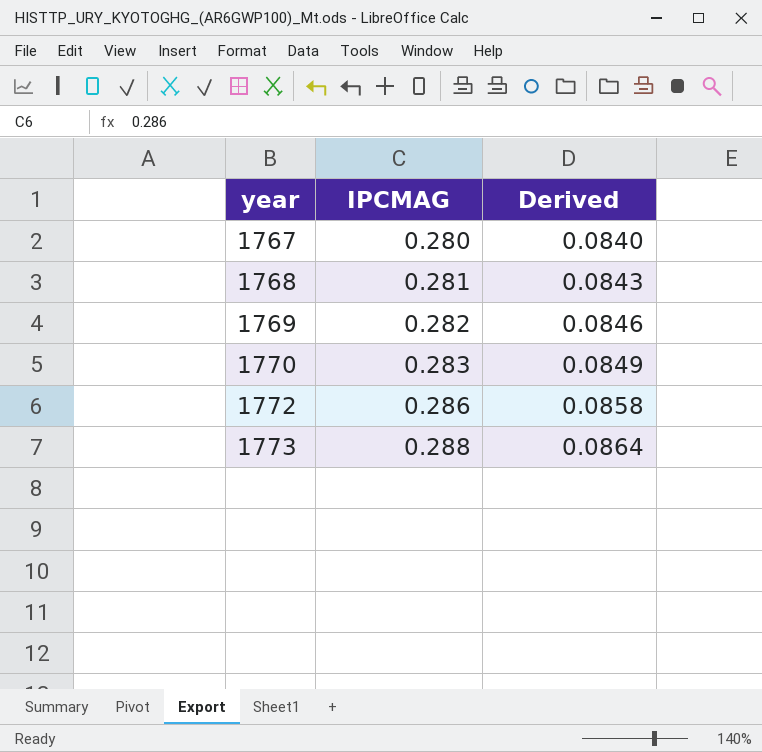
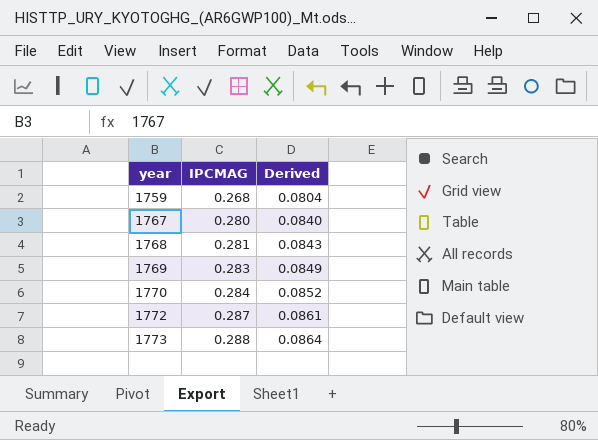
row 1759: none -> 0.268 | 0.0804
1769 | IPCMAG: 0.282 -> 0.283
1769 | Derived: 0.0846 -> 0.0849
1770 | IPCMAG: 0.283 -> 0.284
1770 | Derived: 0.0849 -> 0.0852
1772 | IPCMAG: 0.286 -> 0.287
1772 | Derived: 0.0858 -> 0.0861

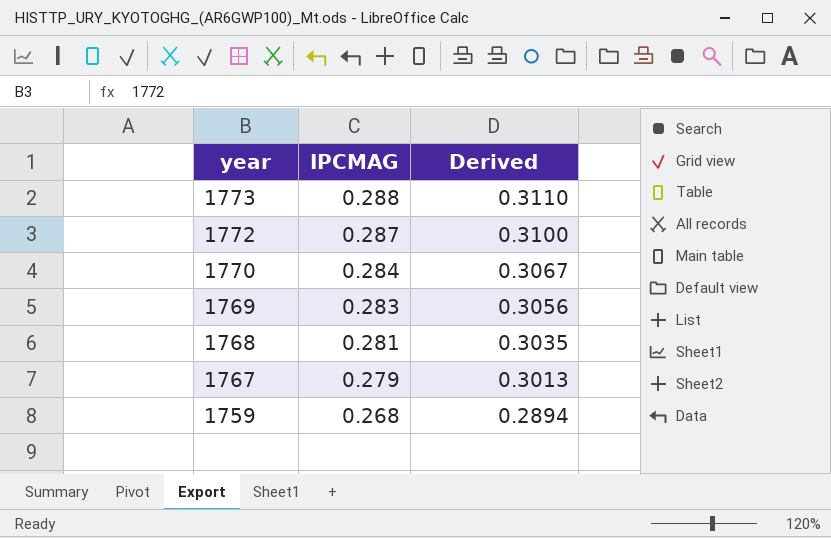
row order: year ascending -> year descending
column Derived | formula: [IPCMAG] * 0.3 -> [IPCMAG] * 1.08
1767 | IPCMAG: 0.280 -> 0.279

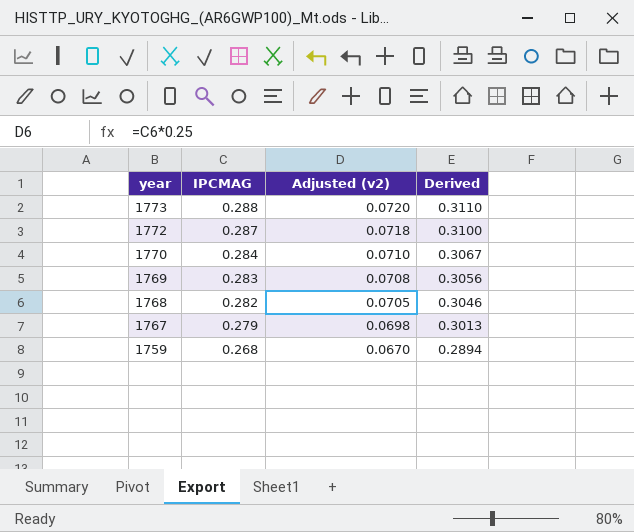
column Adjusted (v2) | formula: none -> [IPCMAG] * 0.25
1768 | IPCMAG: 0.281 -> 0.282
1768 | Derived: 0.3035 -> 0.3046

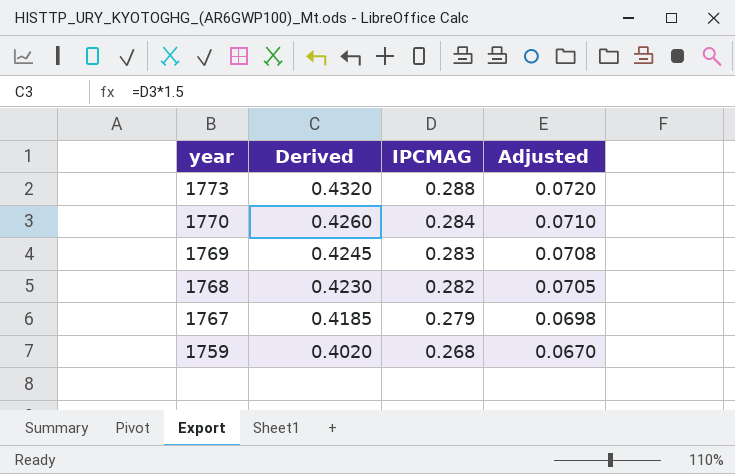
column Derived | formula: [IPCMAG] * 1.08 -> [IPCMAG] * 1.5
column Derived | position: 4 -> 2
column name: Adjusted (v2) -> Adjusted
row 1772: 0.287 | 0.0718 | 0.3100 -> none

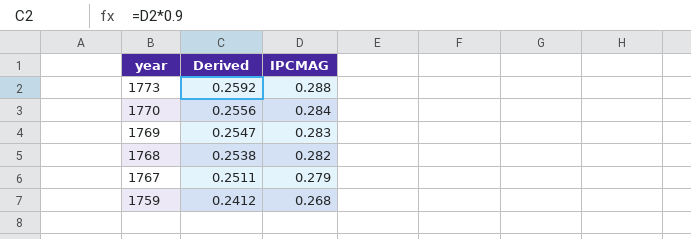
column Adjusted | formula: [IPCMAG] * 0.25 -> none
column Derived | formula: [IPCMAG] * 1.5 -> [IPCMAG] * 0.9

